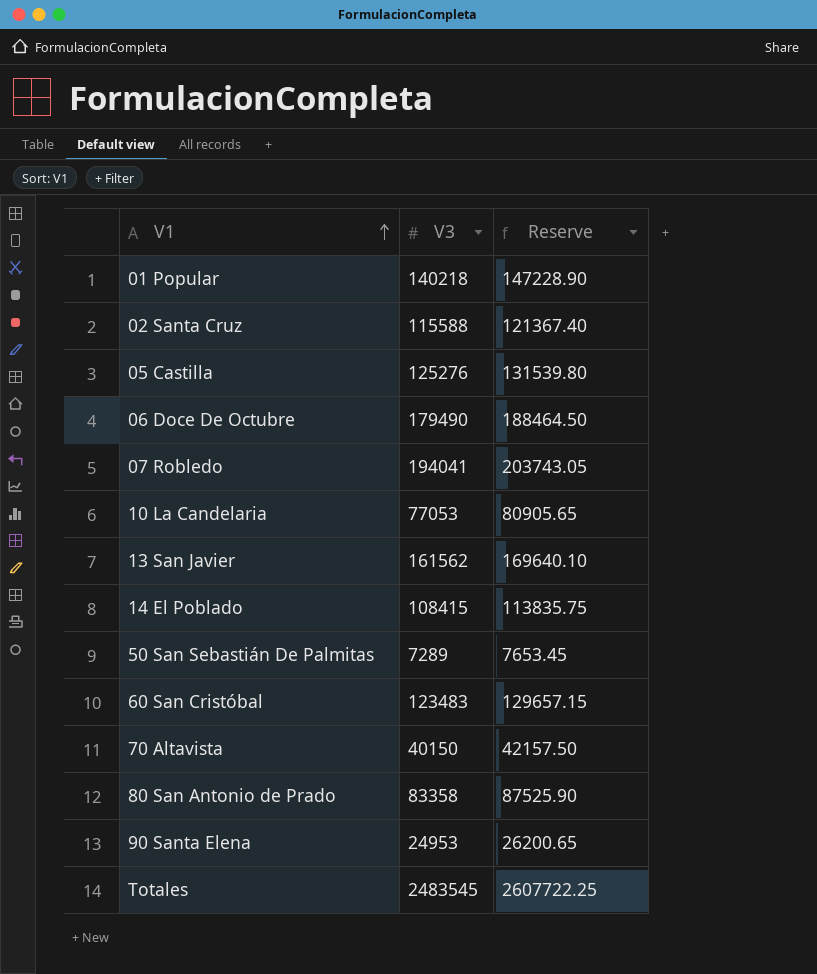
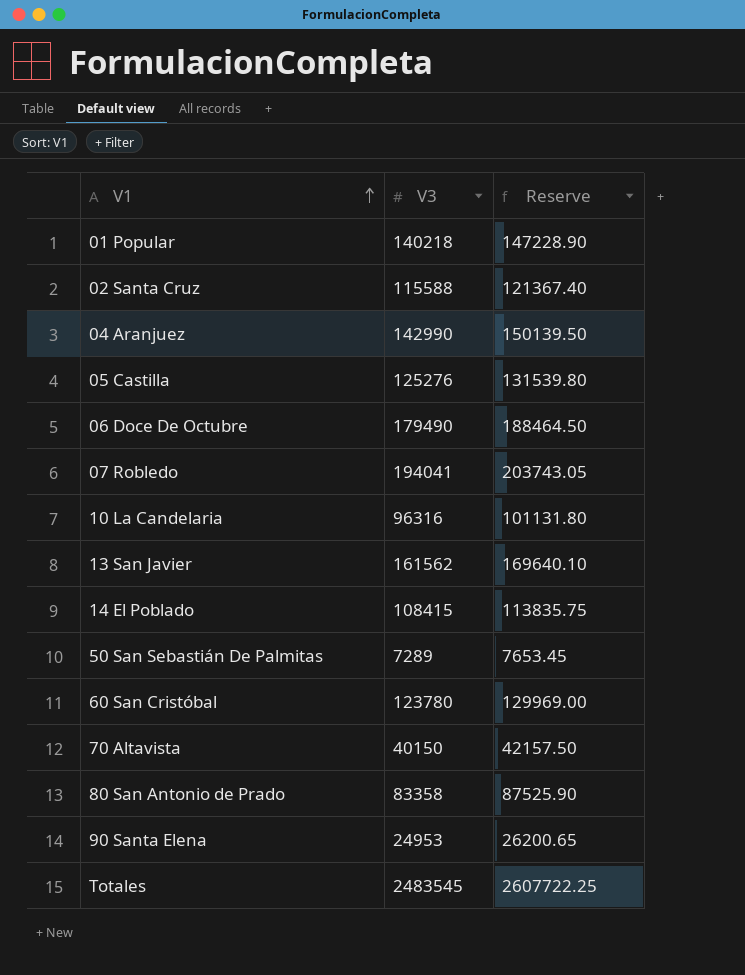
row 04 Aranjuez: none -> 142990 | 150139.50
10 La Candelaria | V3: 77053 -> 96316
10 La Candelaria | Reserve: 80905.65 -> 101131.80
60 San Cristóbal | V3: 123483 -> 123780
60 San Cristóbal | Reserve: 129657.15 -> 129969.00

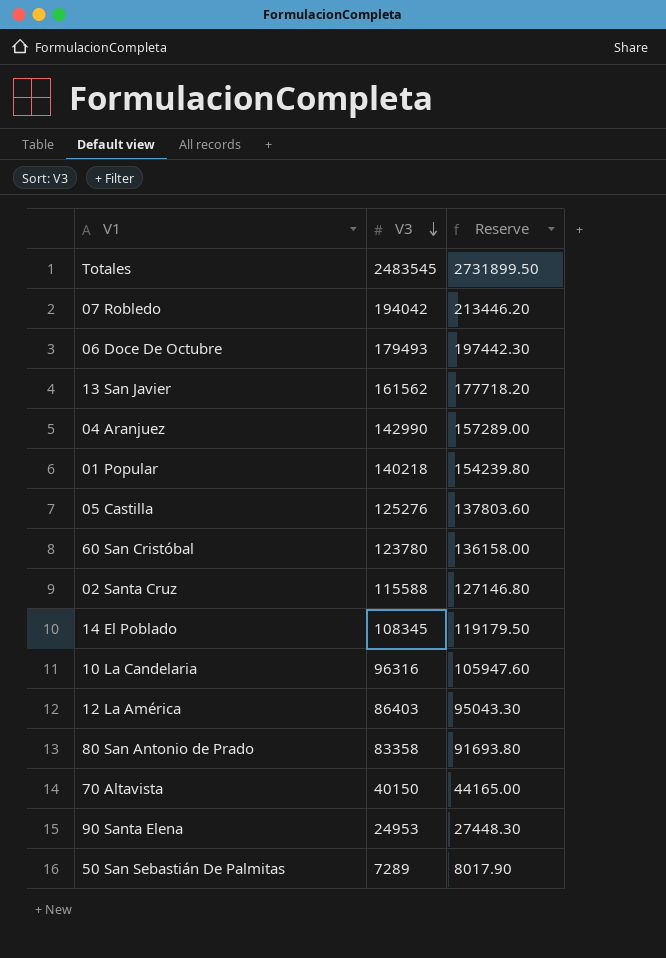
row order: V1 ascending -> V3 descending
column Reserve | formula: [V3] * 1.05 -> [V3] * 1.1
07 Robledo | V3: 194041 -> 194042
06 Doce De Octubre | V3: 179490 -> 179493
14 El Poblado | V3: 108415 -> 108345
row 12 La América: none -> 86403 | 95043.30

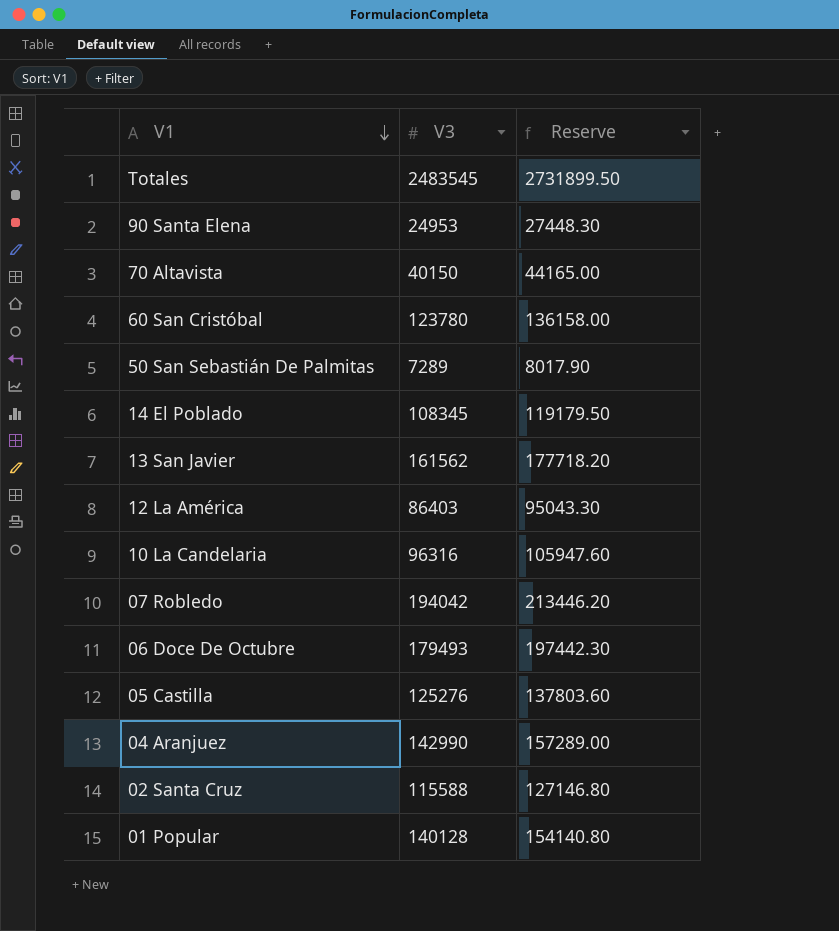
row order: V3 descending -> V1 descending
row 80 San Antonio de Prado: 83358 | 91693.80 -> none
01 Popular | V3: 140218 -> 140128
01 Popular | Reserve: 154239.80 -> 154140.80

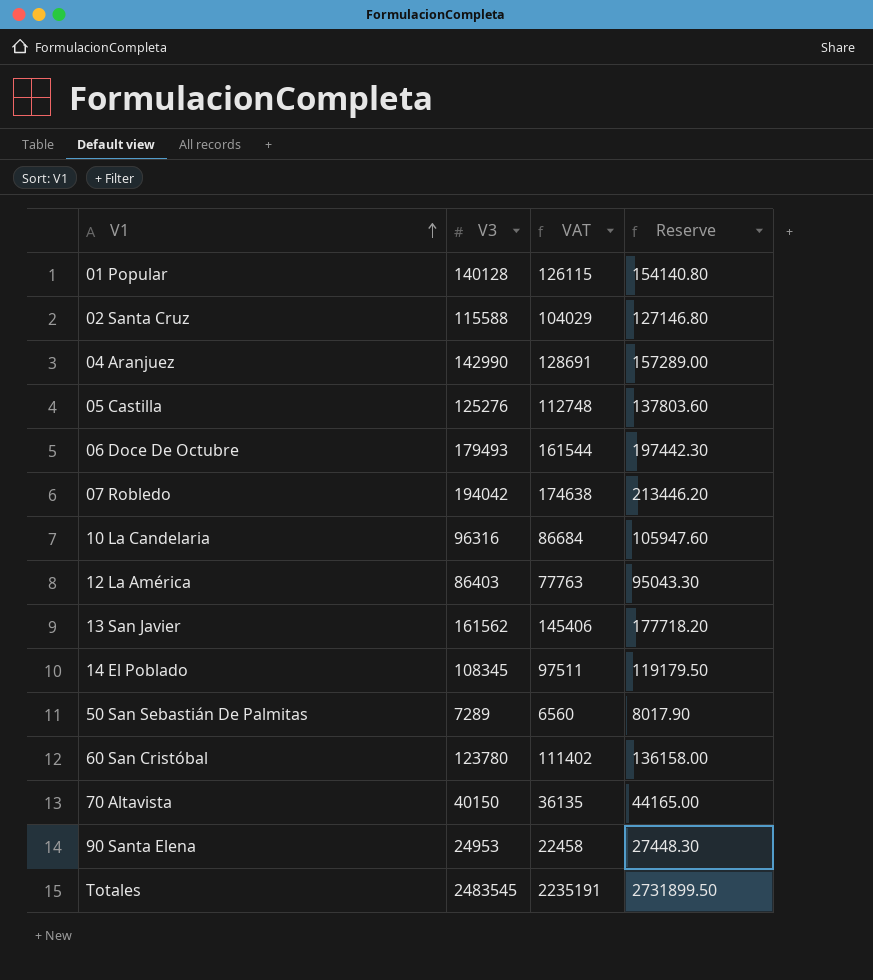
row order: V1 descending -> V1 ascending
column VAT | formula: none -> [V3] * 0.9

